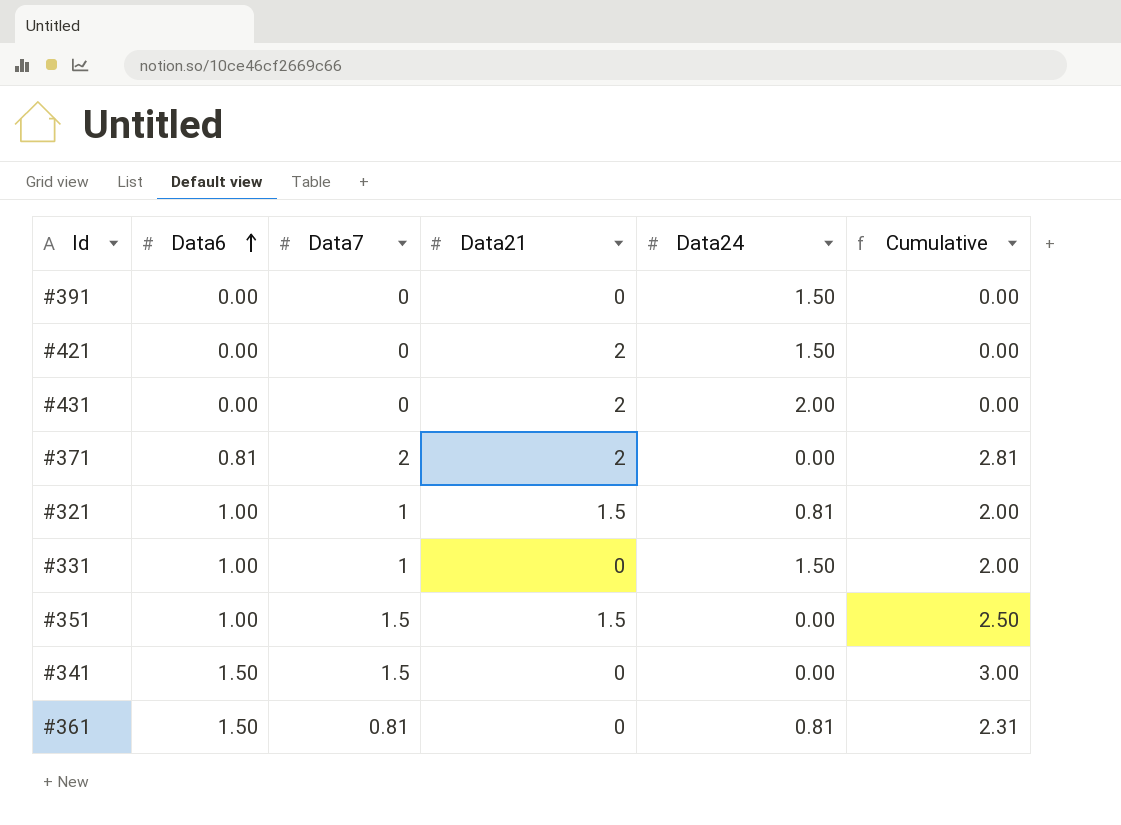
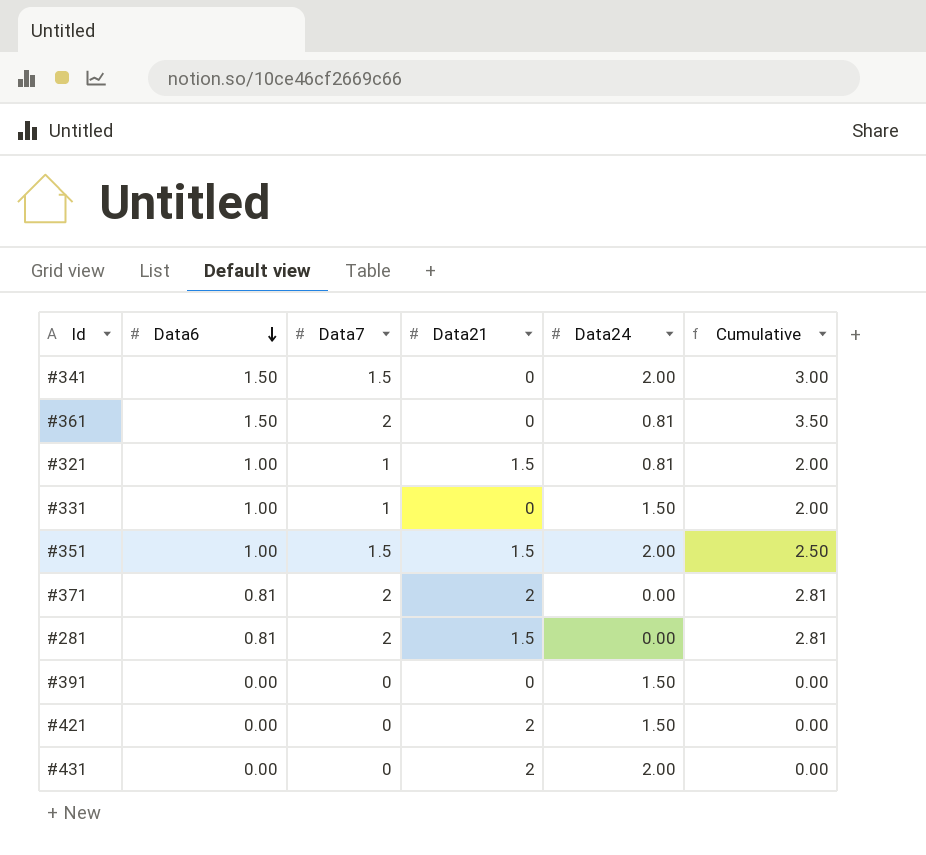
row order: Data6 ascending -> Data6 descending
#341 | Data24: 0.00 -> 2.00
#361 | Data7: 0.81 -> 2
#361 | Cumulative: 2.31 -> 3.50
#351 | Data24: 0.00 -> 2.00
row #281: none -> 0.81 | 2 | 1.5 | 0.00 | 2.81

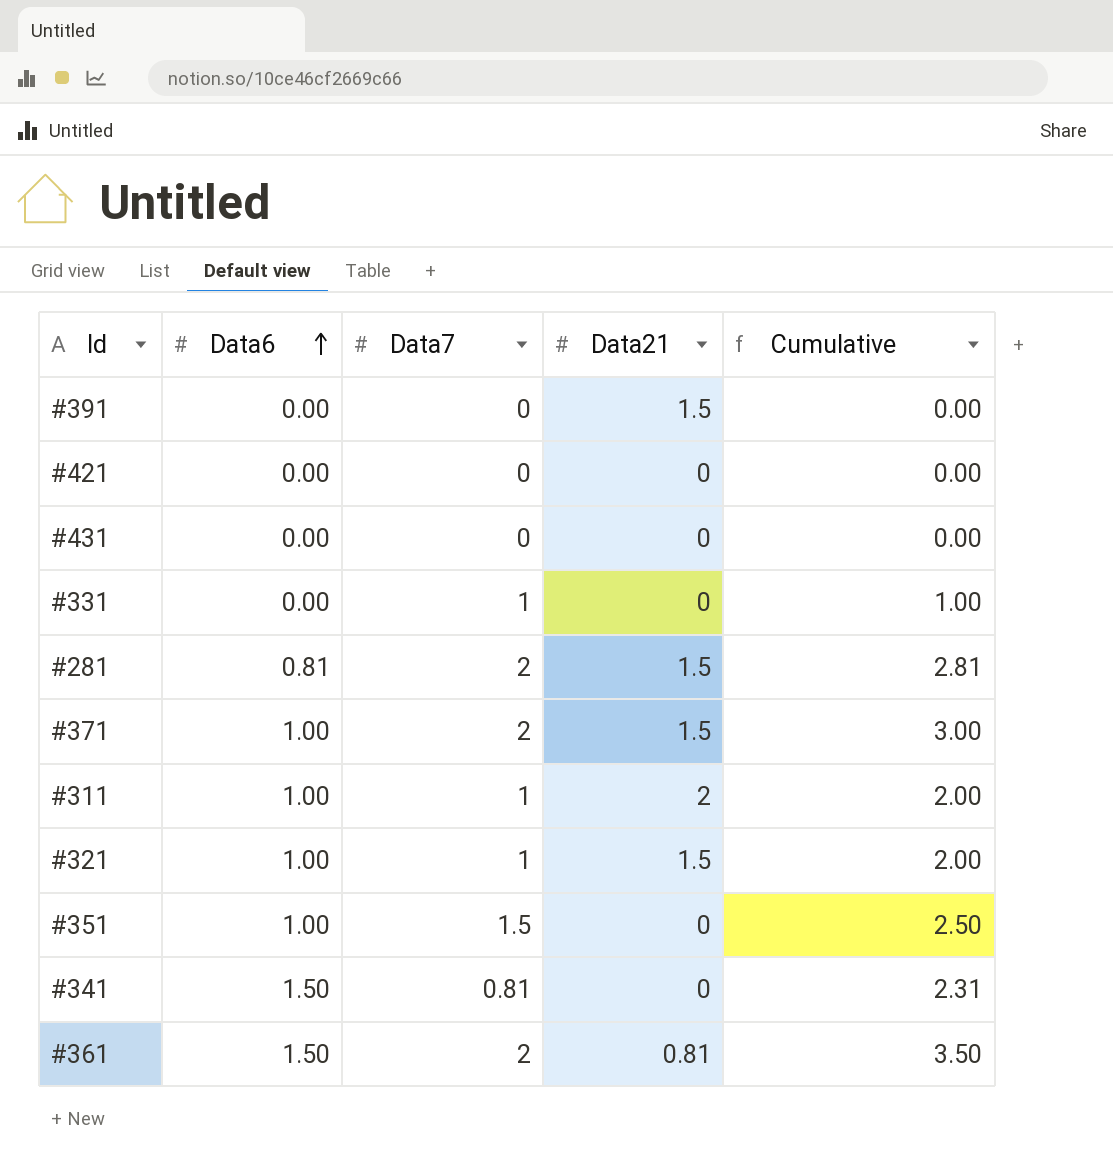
row order: Data6 descending -> Data6 ascending
column Data24 | position: 5 -> none
#391 | Data21: 0 -> 1.5
#421 | Data21: 2 -> 0
#431 | Data21: 2 -> 0
#331 | Data6: 1.00 -> 0.00
#331 | Cumulative: 2.00 -> 1.00
#371 | Data6: 0.81 -> 1.00
#371 | Data21: 2 -> 1.5
#371 | Cumulative: 2.81 -> 3.00
row #311: none -> 1.00 | 1 | 2 | 2.00
#351 | Data21: 1.5 -> 0
#341 | Data7: 1.5 -> 0.81
#341 | Cumulative: 3.00 -> 2.31
#361 | Data21: 0 -> 0.81

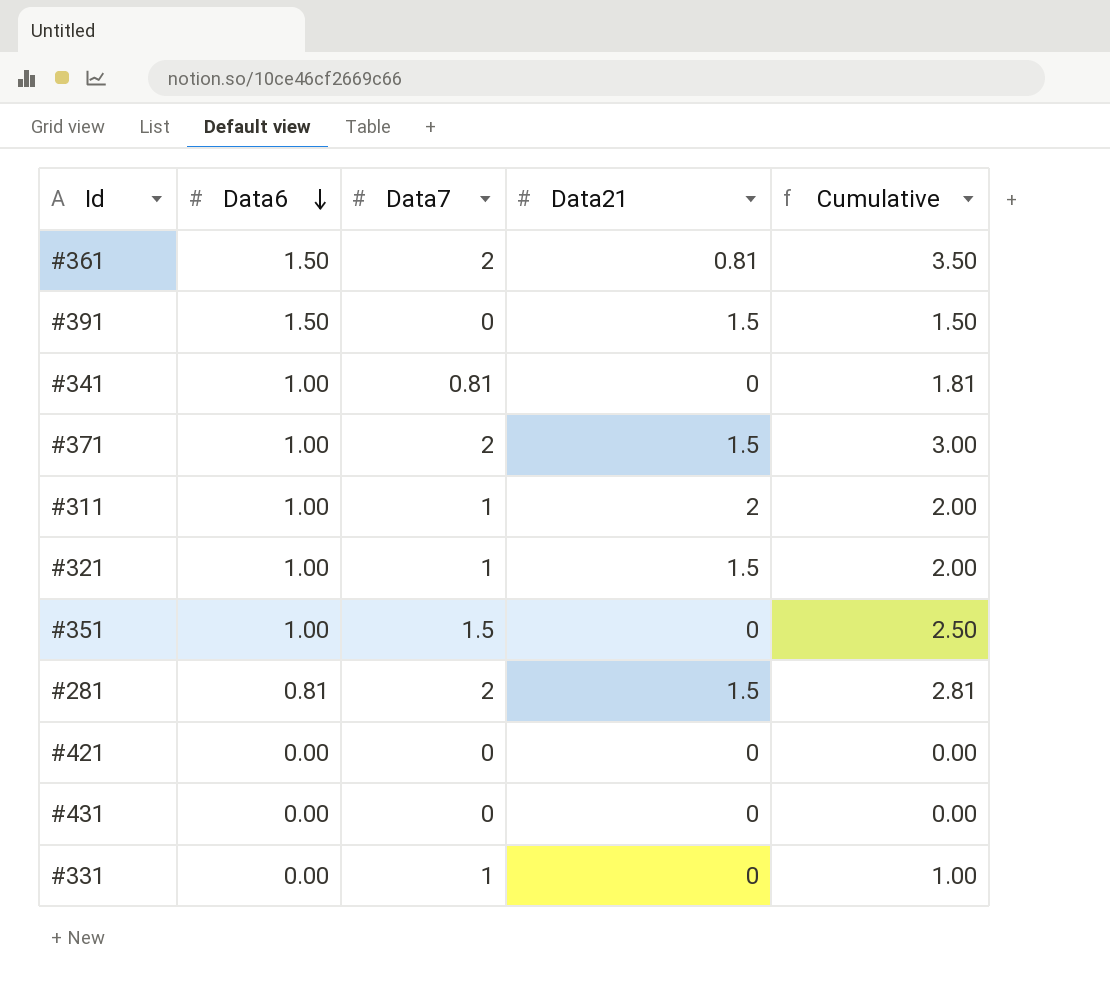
row order: Data6 ascending -> Data6 descending
#391 | Data6: 0.00 -> 1.50
#391 | Cumulative: 0.00 -> 1.50
#341 | Data6: 1.50 -> 1.00
#341 | Cumulative: 2.31 -> 1.81

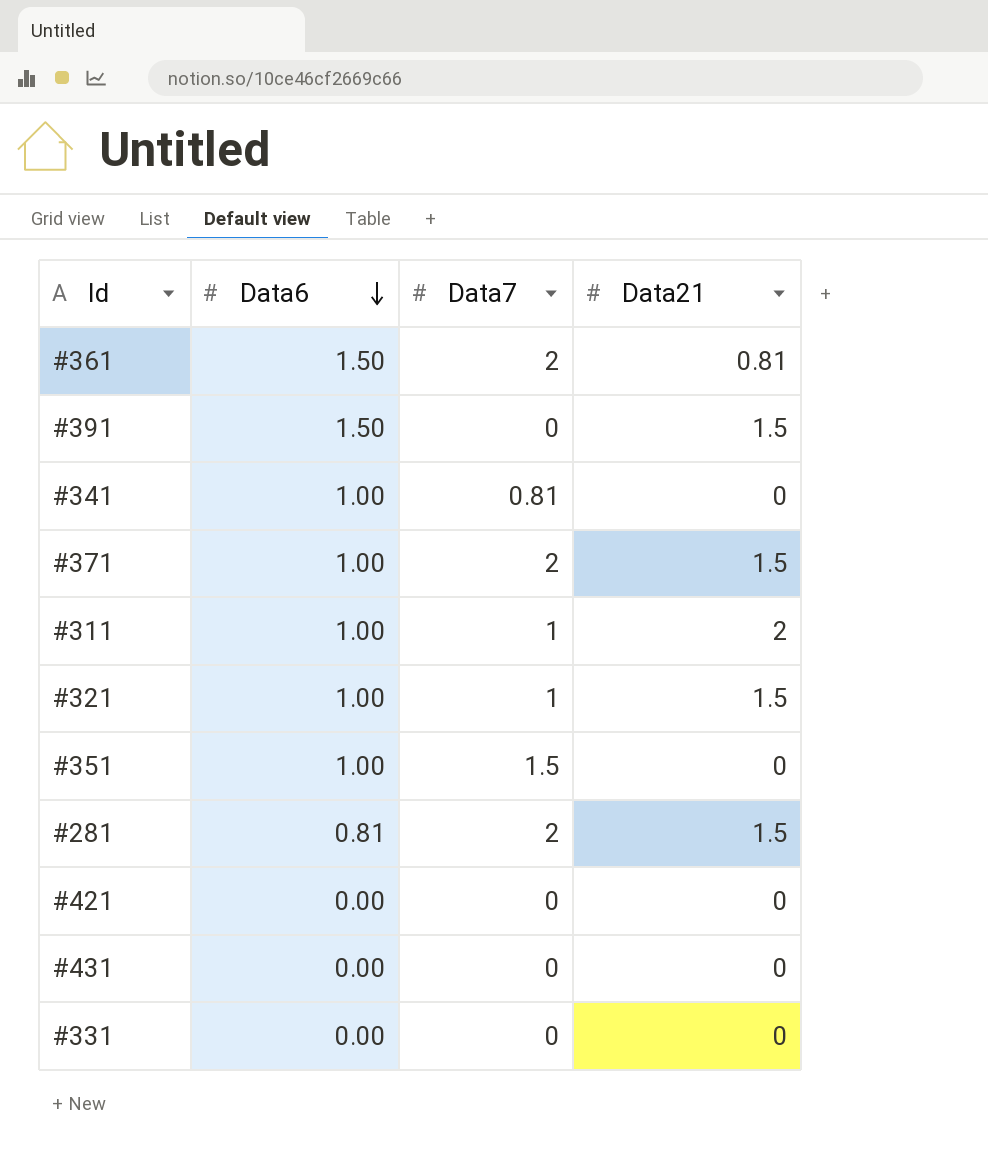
column Cumulative | formula: [Data6] + [Data7] -> none
#331 | Data7: 1 -> 0

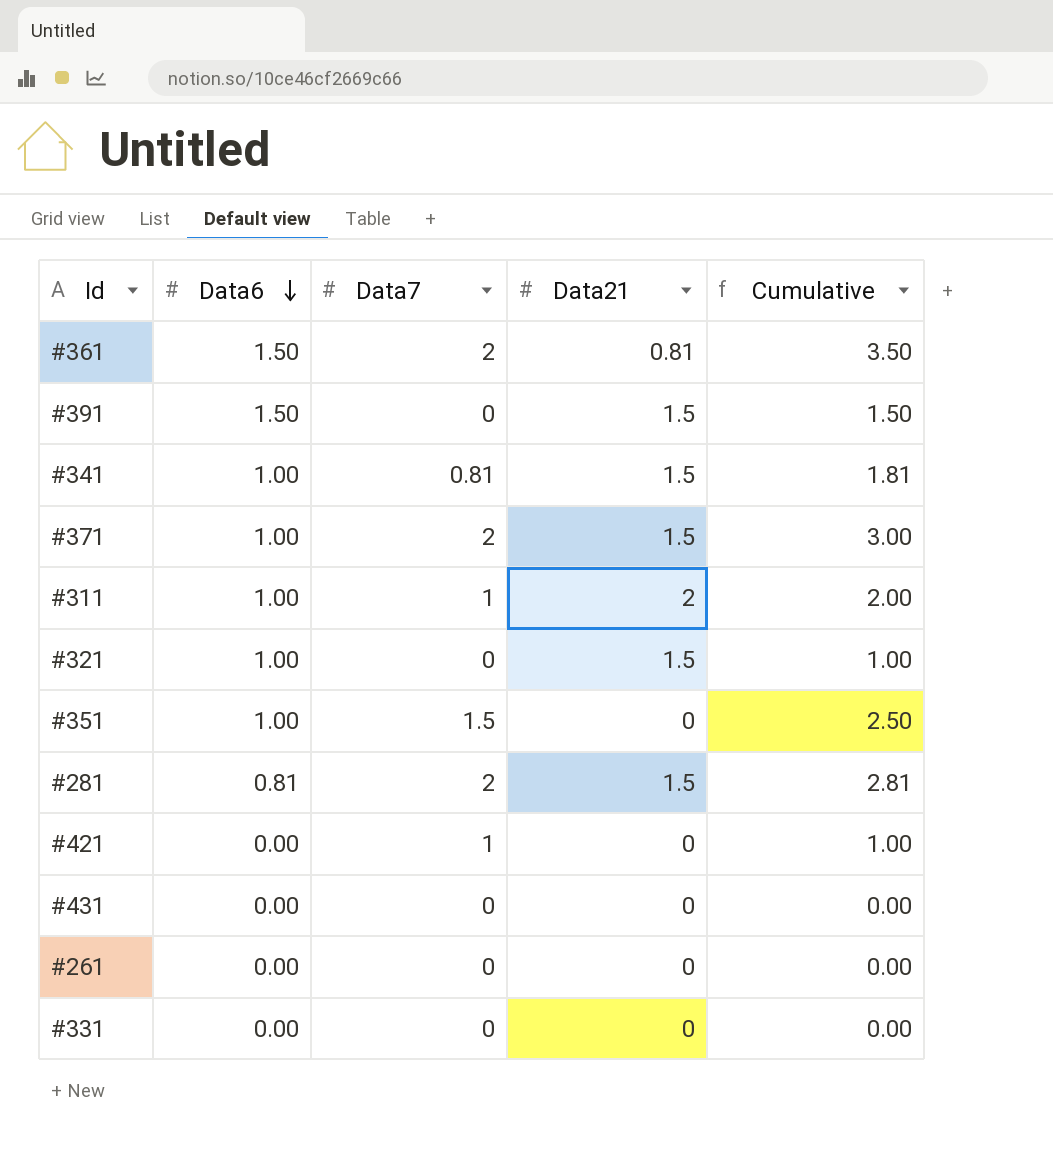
column Cumulative | formula: none -> [Data6] + [Data7]
#341 | Data21: 0 -> 1.5
#321 | Data7: 1 -> 0
#421 | Data7: 0 -> 1
row #261: none -> 0.00 | 0 | 0 | 0.00

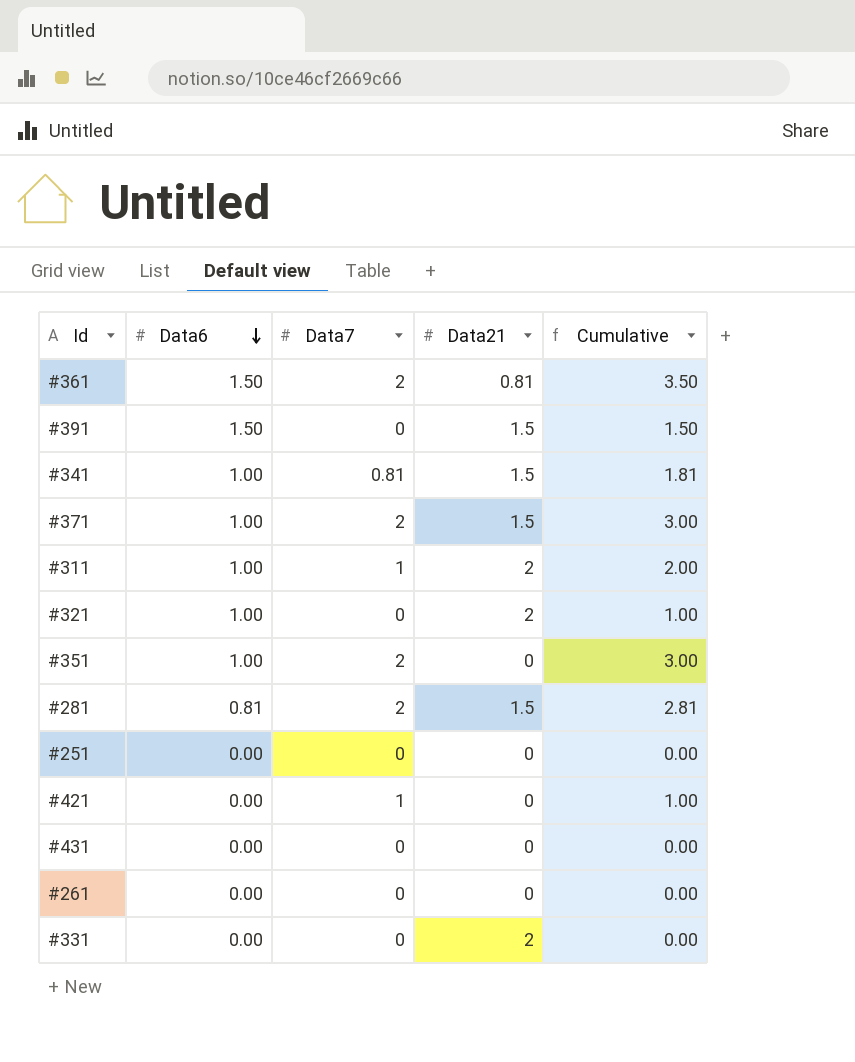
#321 | Data21: 1.5 -> 2
#351 | Data7: 1.5 -> 2
#351 | Cumulative: 2.50 -> 3.00
row #251: none -> 0.00 | 0 | 0 | 0.00
#331 | Data21: 0 -> 2

